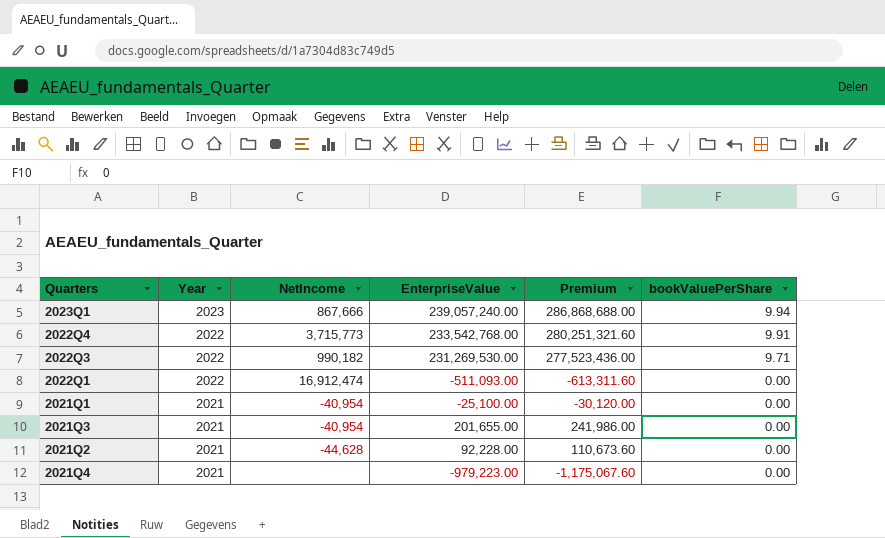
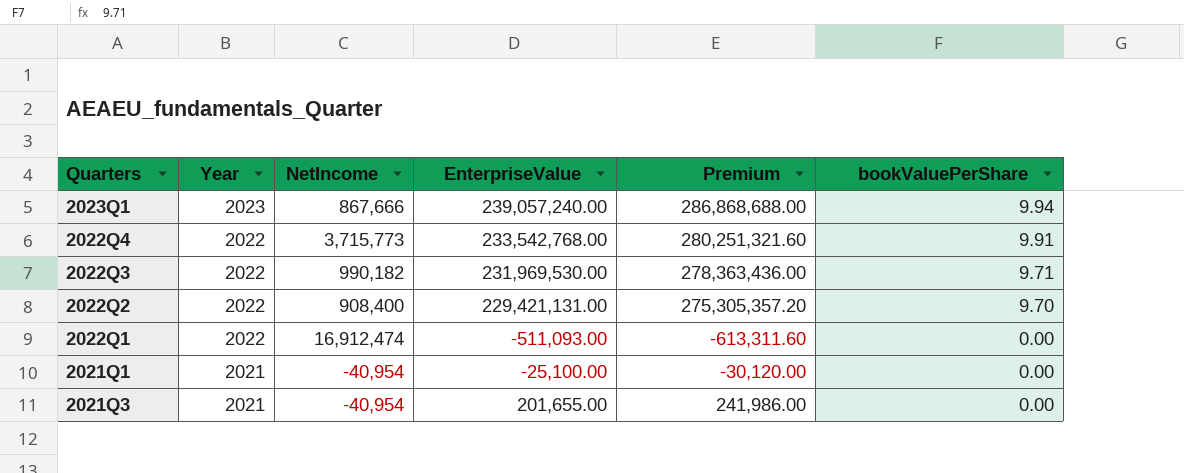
row 2021Q2: 2021 | -44,628 | 92,228.00 | 110,673.60 | 0.00 -> none
row 2021Q4: 2021 | none | -979,223.00 | -1,175,067.60 | 0.00 -> none
2022Q3 | EnterpriseValue: 231,269,530.00 -> 231,969,530.00
2022Q3 | Premium: 277,523,436.00 -> 278,363,436.00
row 2022Q2: none -> 2022 | 908,400 | 229,421,131.00 | 275,305,357.20 | 9.70

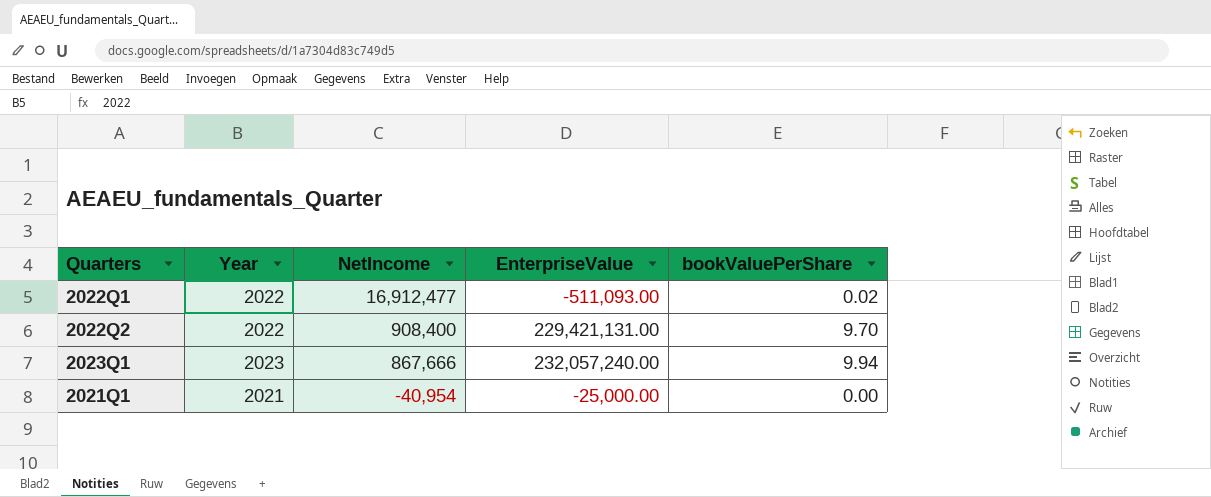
row order: Year descending -> NetIncome descending
column Premium | formula: [EnterpriseValue] * 1.2 -> none
row 2022Q4: 2022 | 3,715,773 | 233,542,768.00 | 280,251,321.60 | 9.91 -> none
row 2022Q3: 2022 | 990,182 | 231,969,530.00 | 278,363,436.00 | 9.71 -> none
row 2021Q3: 2021 | -40,954 | 201,655.00 | 241,986.00 | 0.00 -> none
2022Q1 | NetIncome: 16,912,474 -> 16,912,477
2022Q1 | bookValuePerShare: 0.00 -> 0.02
2023Q1 | EnterpriseValue: 239,057,240.00 -> 232,057,240.00
2021Q1 | EnterpriseValue: -25,100.00 -> -25,000.00

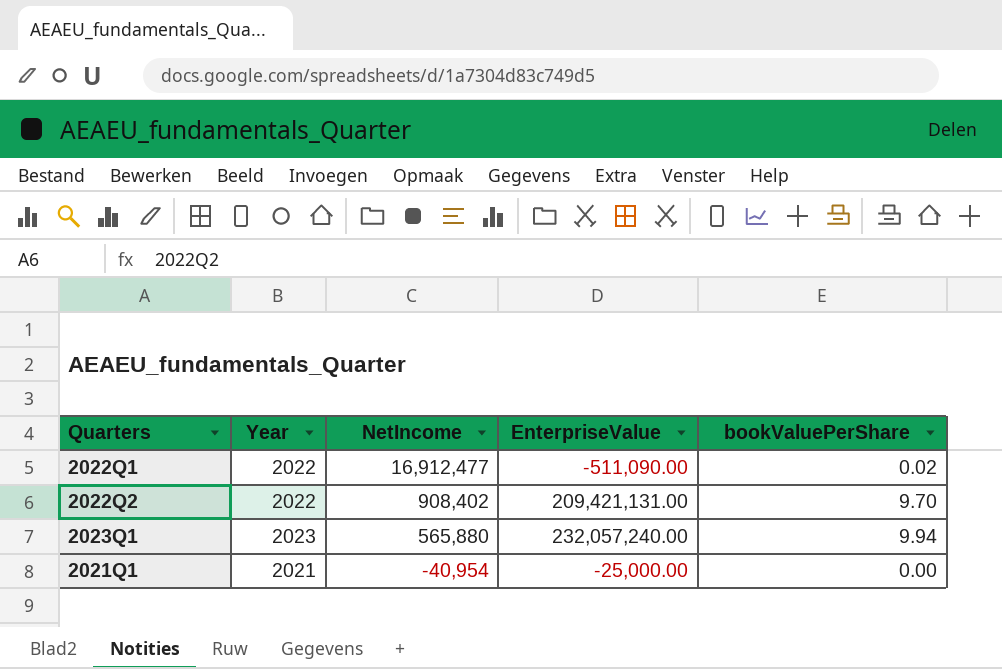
2022Q1 | EnterpriseValue: -511,093.00 -> -511,090.00
2022Q2 | NetIncome: 908,400 -> 908,402
2022Q2 | EnterpriseValue: 229,421,131.00 -> 209,421,131.00
2023Q1 | NetIncome: 867,666 -> 565,880

